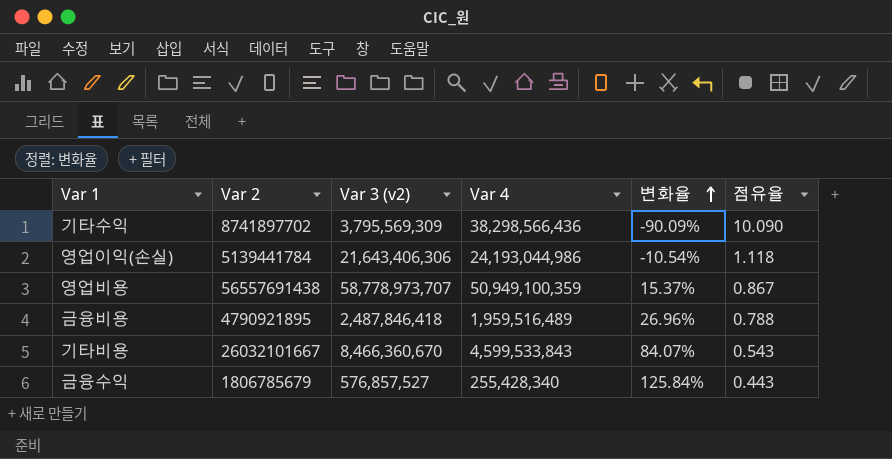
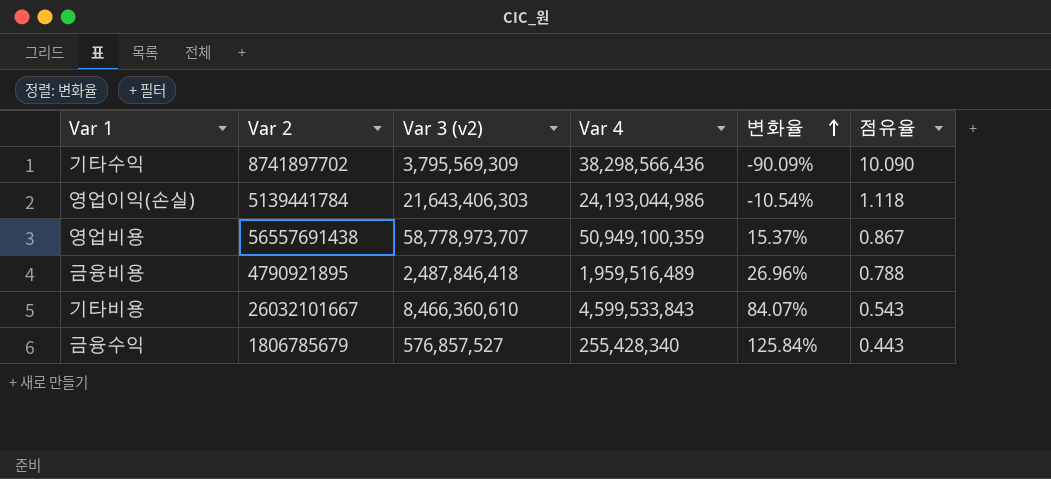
영업이익(손실) | Var 3 (v2): 21,643,406,306 -> 21,643,406,303
기타비용 | Var 3 (v2): 8,466,360,670 -> 8,466,360,610

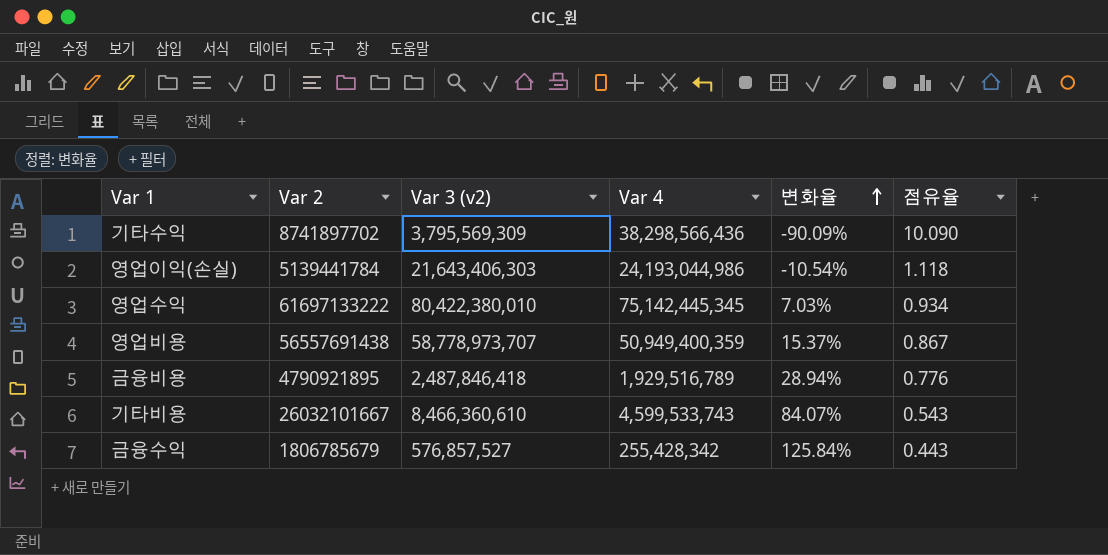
row 영업수익: none -> 61697133222 | 80,422,380,010 | 75,142,445,345 | 7.03% | 0.934
영업비용 | Var 4: 50,949,100,359 -> 50,949,400,359
금융비용 | Var 4: 1,959,516,489 -> 1,929,516,789
금융비용 | 변화율: 26.96% -> 28.94%
금융비용 | 점유율: 0.788 -> 0.776
기타비용 | Var 4: 4,599,533,843 -> 4,599,533,743
금융수익 | Var 4: 255,428,340 -> 255,428,342

